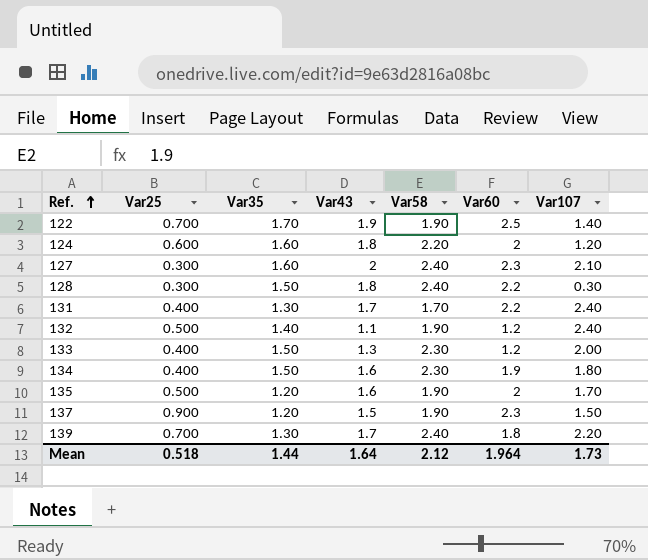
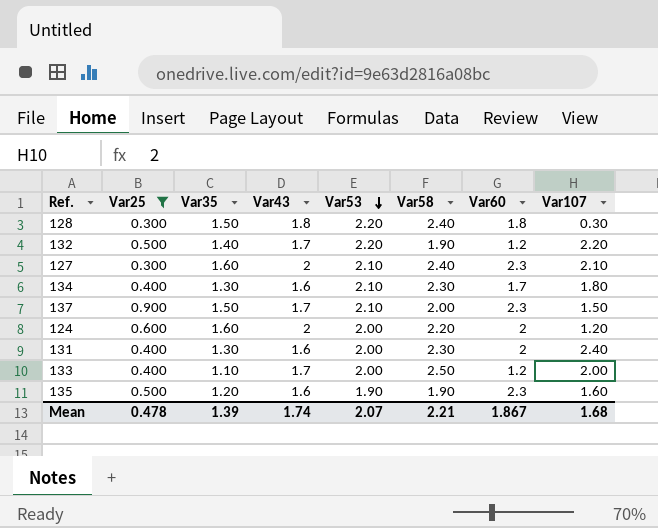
filter: none -> Var25 != 0.700
row order: Ref. ascending -> Var53 descending
column Var53 | position: none -> 5
128 | Var60: 2.2 -> 1.8
132 | Var43: 1.1 -> 1.7
132 | Var107: 2.40 -> 2.20
134 | Var35: 1.50 -> 1.30
134 | Var60: 1.9 -> 1.7
137 | Var35: 1.20 -> 1.50
137 | Var43: 1.5 -> 1.7
137 | Var58: 1.90 -> 2.00
124 | Var43: 1.8 -> 2
131 | Var43: 1.7 -> 1.6
131 | Var58: 1.70 -> 2.30
131 | Var60: 2.2 -> 2
133 | Var35: 1.50 -> 1.10
133 | Var43: 1.3 -> 1.7
133 | Var58: 2.30 -> 2.50
135 | Var60: 2 -> 2.3
135 | Var107: 1.70 -> 1.60
Mean | Var25: 0.518 -> 0.478
Mean | Var35: 1.44 -> 1.39
Mean | Var43: 1.64 -> 1.74
Mean | Var58: 2.12 -> 2.21
Mean | Var60: 1.964 -> 1.867
Mean | Var107: 1.73 -> 1.68

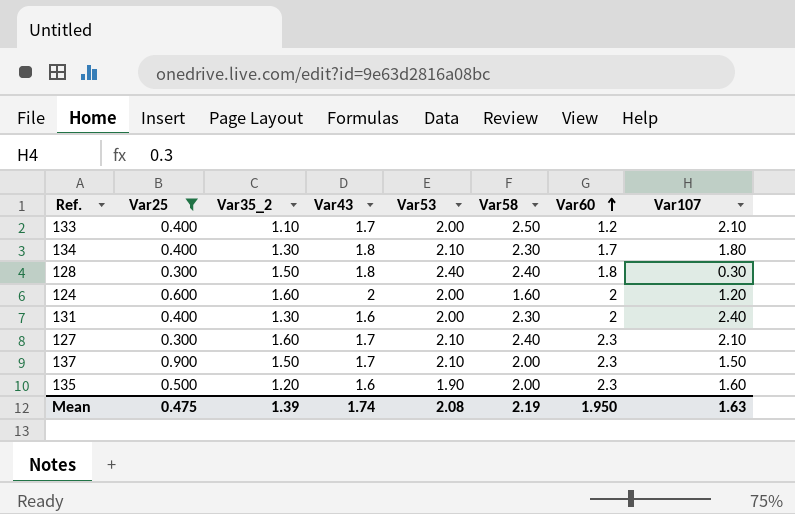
row order: Var53 descending -> Var60 ascending
column name: Var35 -> Var35_2
row 132: 0.500 | 1.40 | 1.7 | 2.20 | 1.90 | 1.2 | 2.20 -> none
133 | Var107: 2.00 -> 2.10
134 | Var43: 1.6 -> 1.8
128 | Var53: 2.20 -> 2.40
124 | Var58: 2.20 -> 1.60
127 | Var43: 2 -> 1.7
135 | Var58: 1.90 -> 2.00
Mean | Var25: 0.478 -> 0.475
Mean | Var53: 2.07 -> 2.08
Mean | Var58: 2.21 -> 2.19
Mean | Var60: 1.867 -> 1.950
Mean | Var107: 1.68 -> 1.63

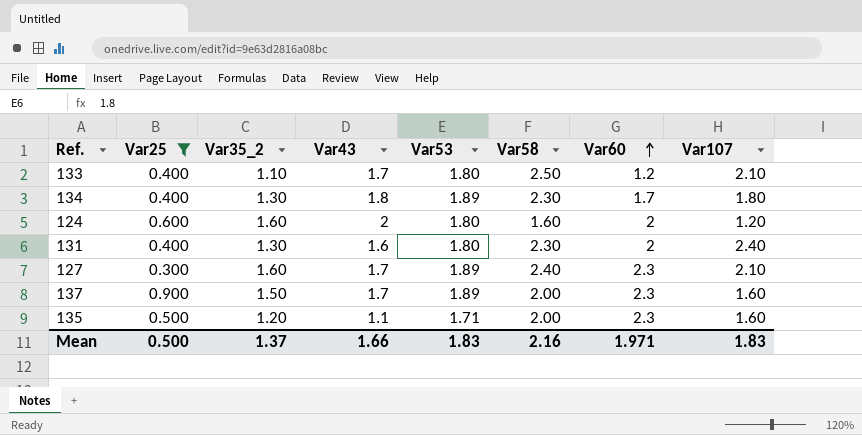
row 128: 0.300 | 1.50 | 1.8 | 2.40 | 2.40 | 1.8 | 0.30 -> none
133 | Var53: 2.00 -> 1.80
134 | Var53: 2.10 -> 1.89
124 | Var53: 2.00 -> 1.80
131 | Var53: 2.00 -> 1.80
127 | Var53: 2.10 -> 1.89
137 | Var53: 2.10 -> 1.89
137 | Var107: 1.50 -> 1.60
135 | Var43: 1.6 -> 1.1
135 | Var53: 1.90 -> 1.71
Mean | Var25: 0.475 -> 0.500
Mean | Var35_2: 1.39 -> 1.37
Mean | Var43: 1.74 -> 1.66
Mean | Var53: 2.08 -> 1.83
Mean | Var58: 2.19 -> 2.16
Mean | Var60: 1.950 -> 1.971
Mean | Var107: 1.63 -> 1.83

